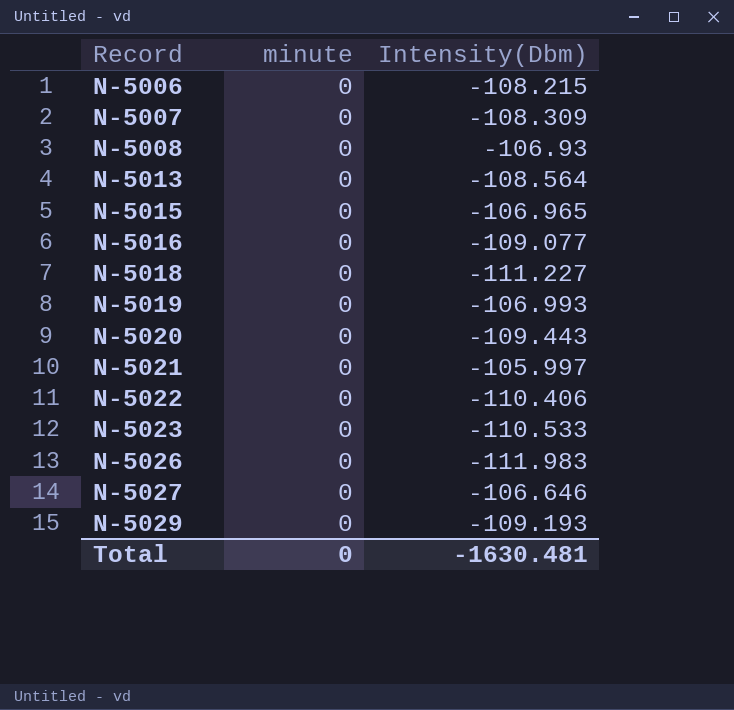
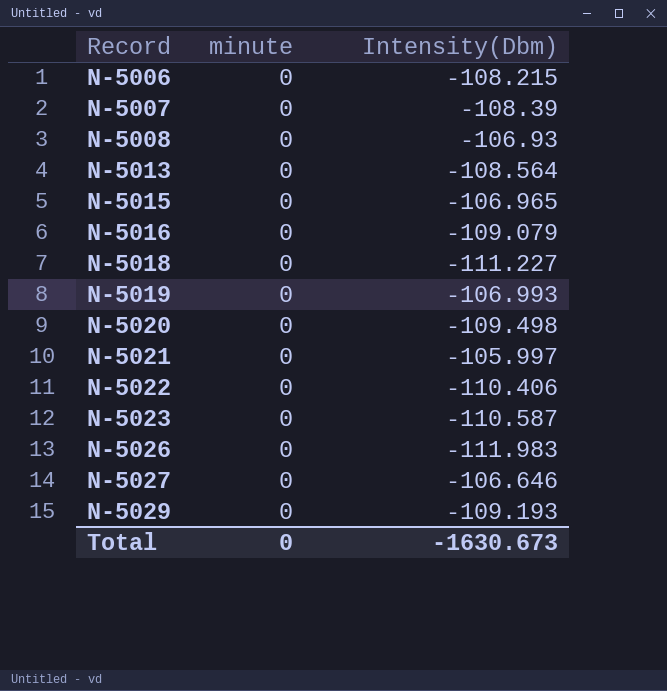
N-5007 | Intensity(Dbm): -108.309 -> -108.39
N-5016 | Intensity(Dbm): -109.077 -> -109.079
N-5020 | Intensity(Dbm): -109.443 -> -109.498
N-5023 | Intensity(Dbm): -110.533 -> -110.587
Total | Intensity(Dbm): -1630.481 -> -1630.673

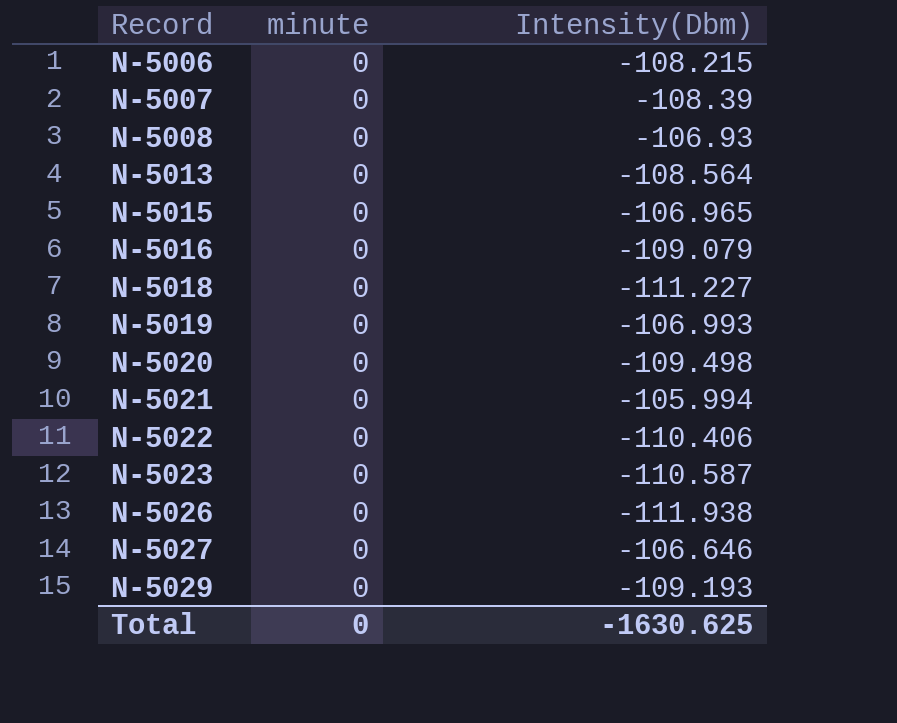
N-5021 | Intensity(Dbm): -105.997 -> -105.994
N-5026 | Intensity(Dbm): -111.983 -> -111.938
Total | Intensity(Dbm): -1630.673 -> -1630.625

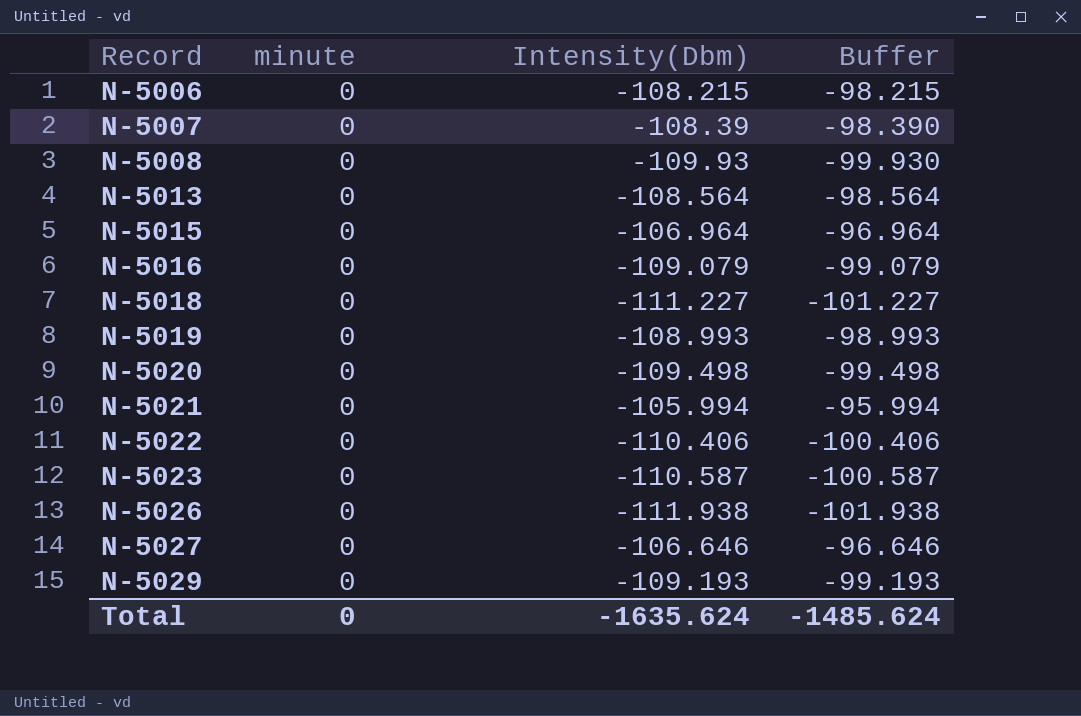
column Buffer | formula: none -> [Intensity(Dbm)] + 10
N-5008 | Intensity(Dbm): -106.93 -> -109.93
N-5015 | Intensity(Dbm): -106.965 -> -106.964
N-5019 | Intensity(Dbm): -106.993 -> -108.993
Total | Intensity(Dbm): -1630.625 -> -1635.624

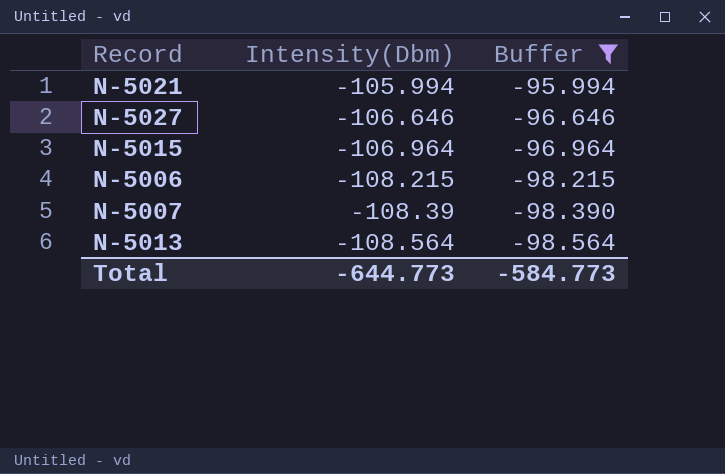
filter: none -> Buffer >= -98.564
row order: Record ascending -> Intensity(Dbm) descending
column minute | position: 2 -> none
Total | Intensity(Dbm): -1635.624 -> -644.773
Total | Buffer: -1485.624 -> -584.773

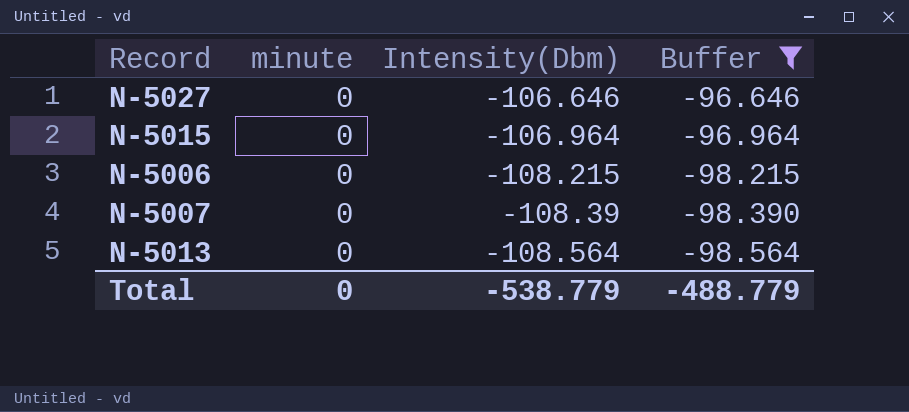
column minute | position: none -> 2
row N-5021: -105.994 | -95.994 -> none
Total | Intensity(Dbm): -644.773 -> -538.779
Total | Buffer: -584.773 -> -488.779

